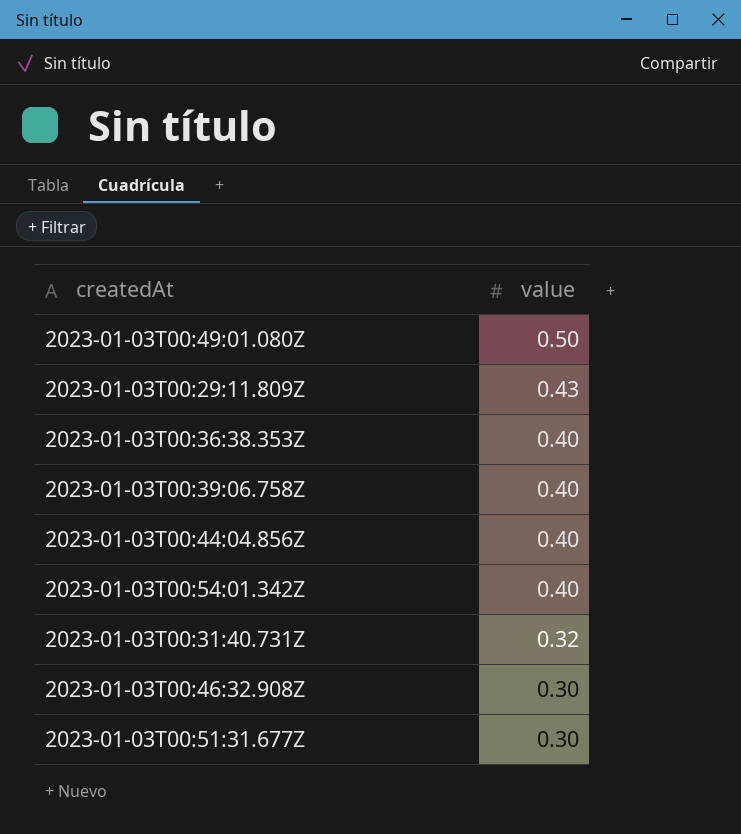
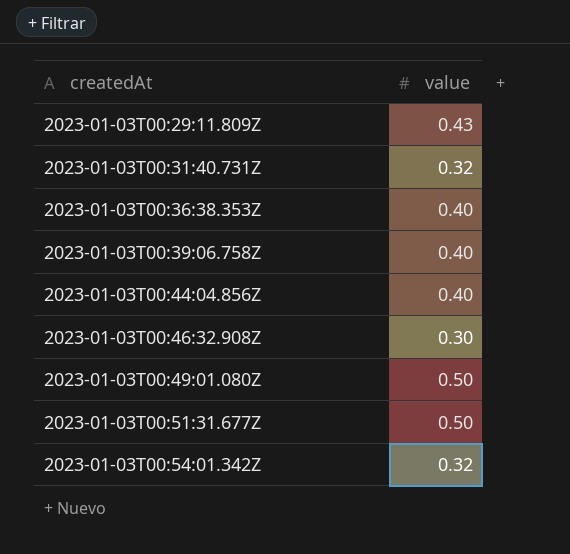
row order: value descending -> createdAt ascending
2023-01-03T00:51:31.677Z | value: 0.30 -> 0.50
2023-01-03T00:54:01.342Z | value: 0.40 -> 0.32

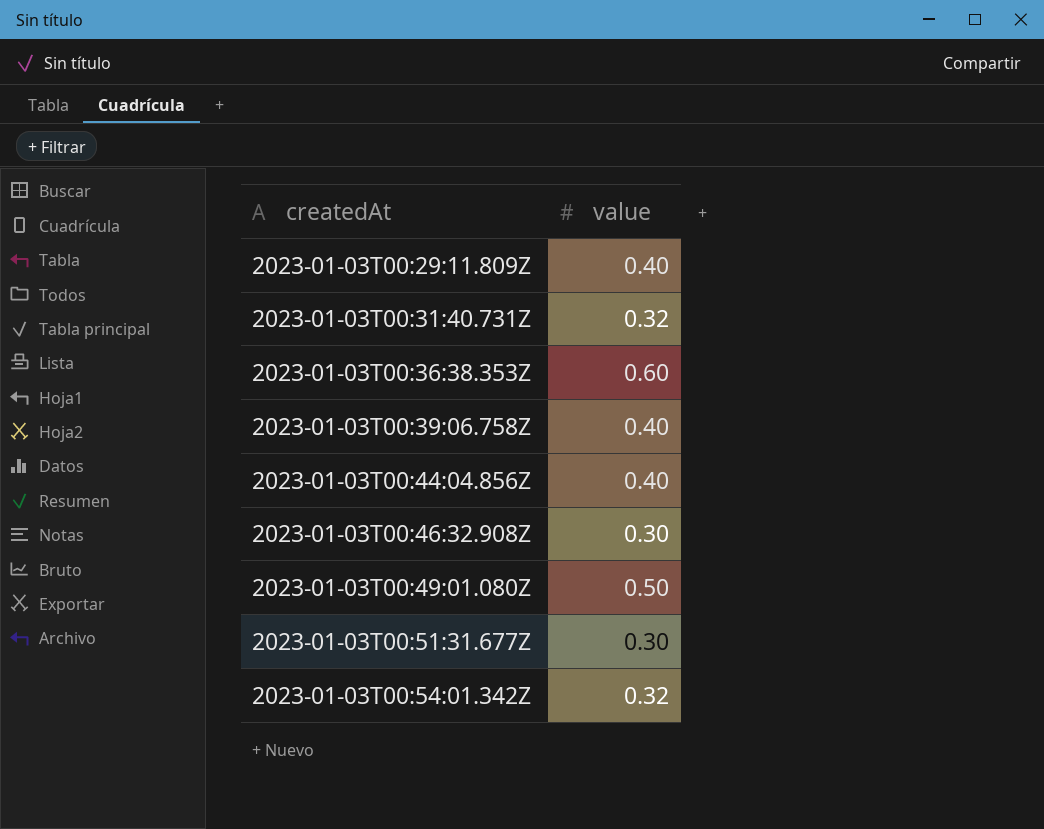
2023-01-03T00:29:11.809Z | value: 0.43 -> 0.40
2023-01-03T00:36:38.353Z | value: 0.40 -> 0.60
2023-01-03T00:51:31.677Z | value: 0.50 -> 0.30

